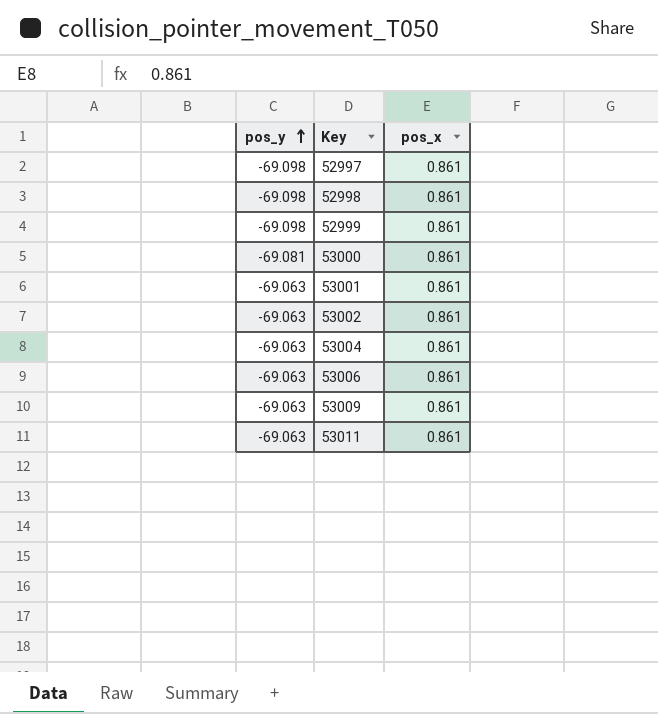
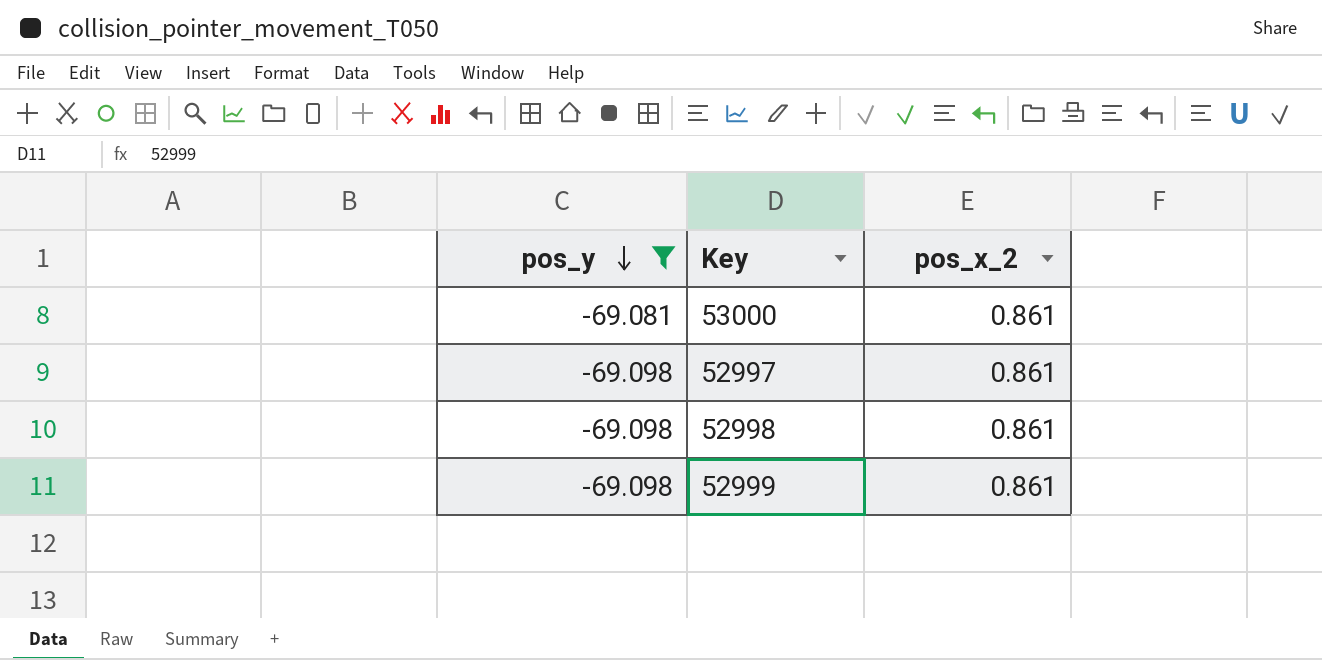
filter: none -> pos_y != -69.063
row order: pos_y ascending -> pos_y descending
column name: pos_x -> pos_x_2

